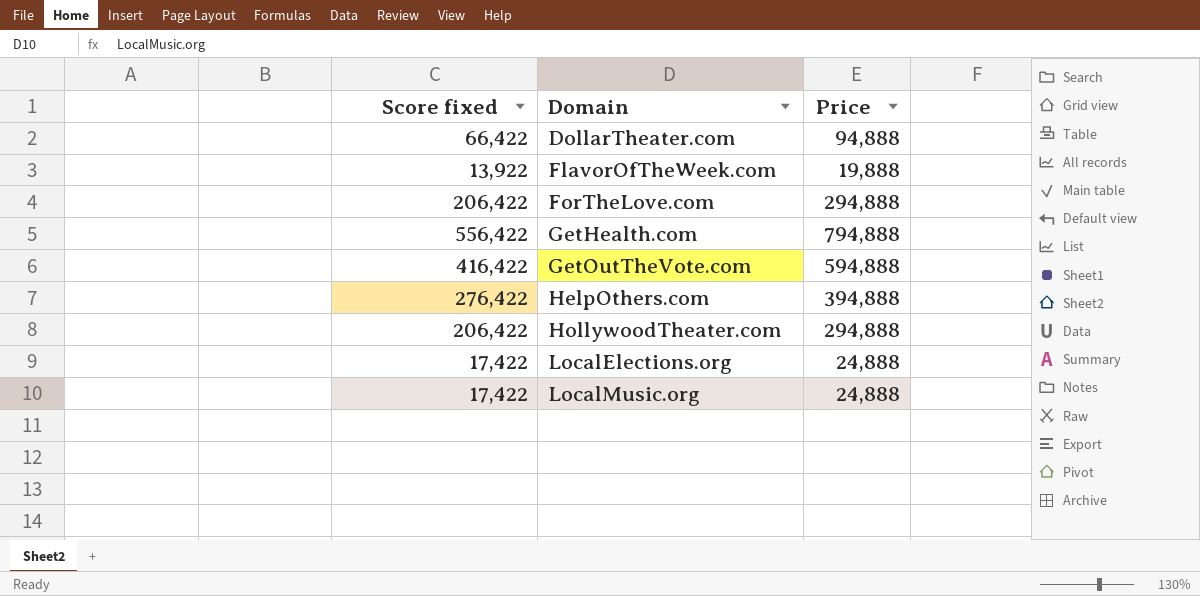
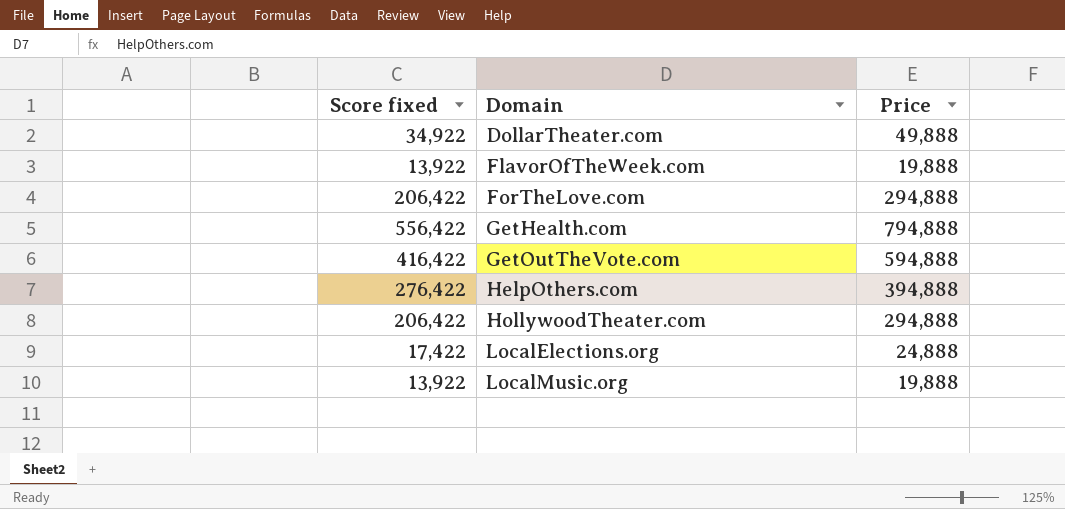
DollarTheater.com | Score fixed: 66,422 -> 34,922
DollarTheater.com | Price: 94,888 -> 49,888
LocalMusic.org | Score fixed: 17,422 -> 13,922
LocalMusic.org | Price: 24,888 -> 19,888

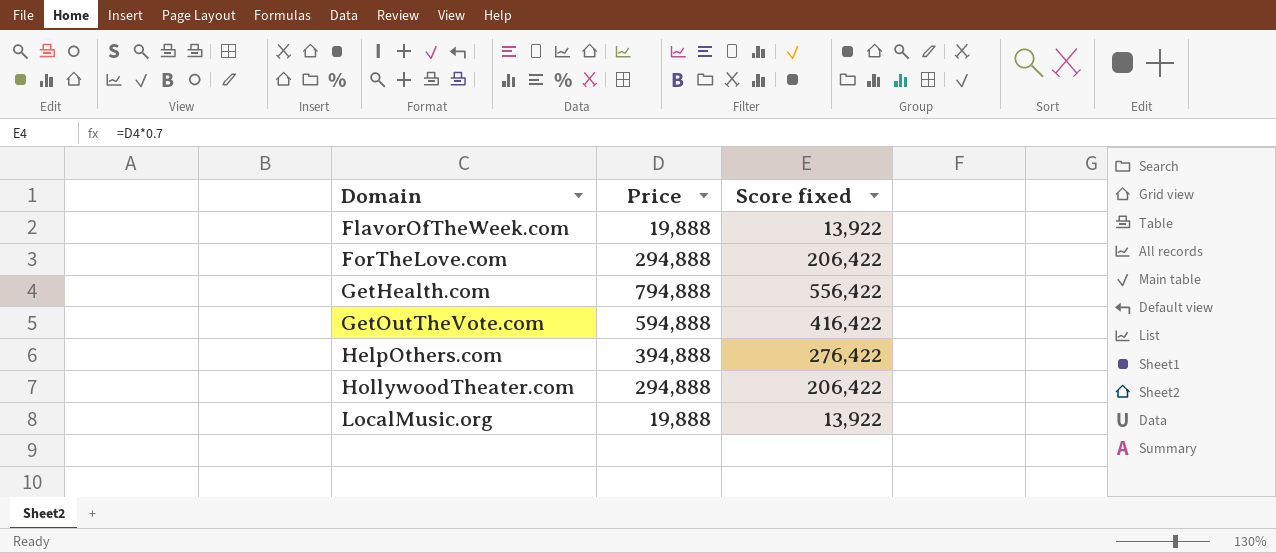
column Score fixed | position: 1 -> 3
row DollarTheater.com: 34,922 | 49,888 -> none
row LocalElections.org: 17,422 | 24,888 -> none

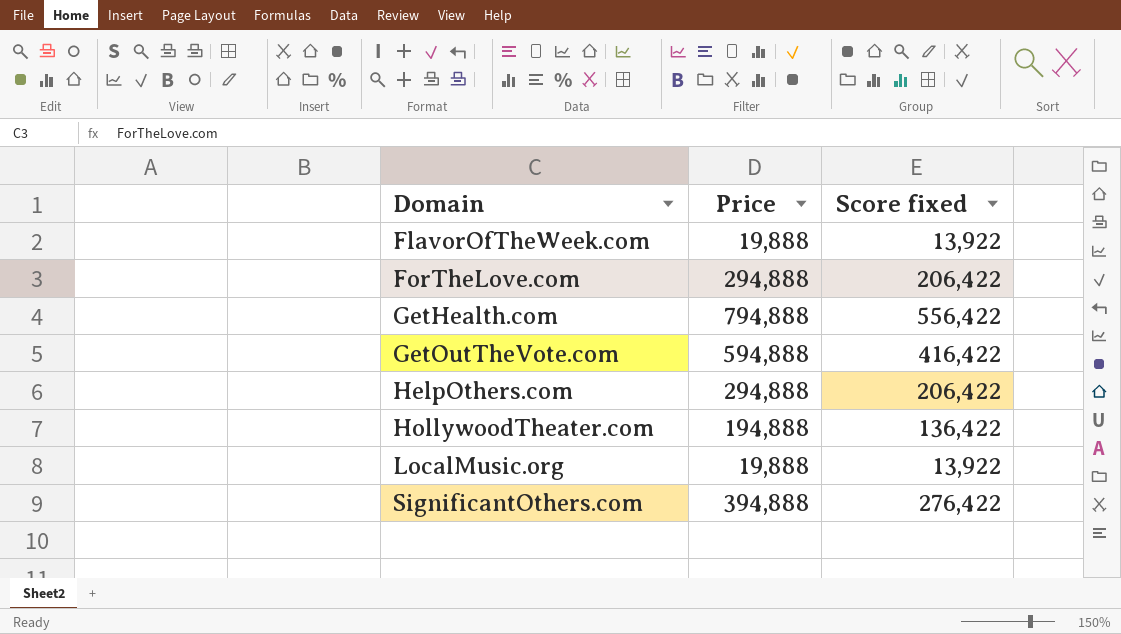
HelpOthers.com | Price: 394,888 -> 294,888
HelpOthers.com | Score fixed: 276,422 -> 206,422
HollywoodTheater.com | Price: 294,888 -> 194,888
HollywoodTheater.com | Score fixed: 206,422 -> 136,422
row SignificantOthers.com: none -> 394,888 | 276,422

